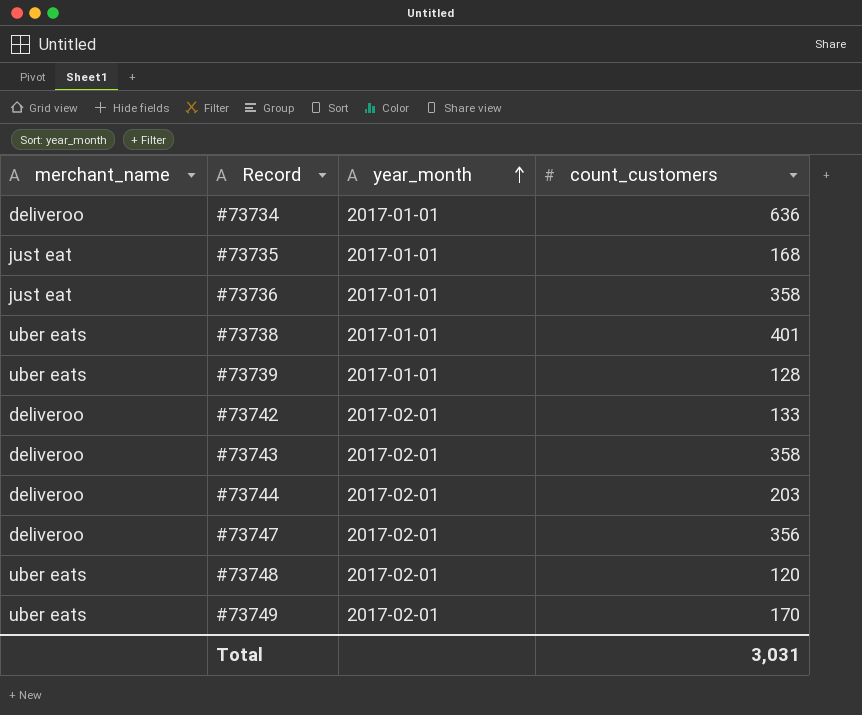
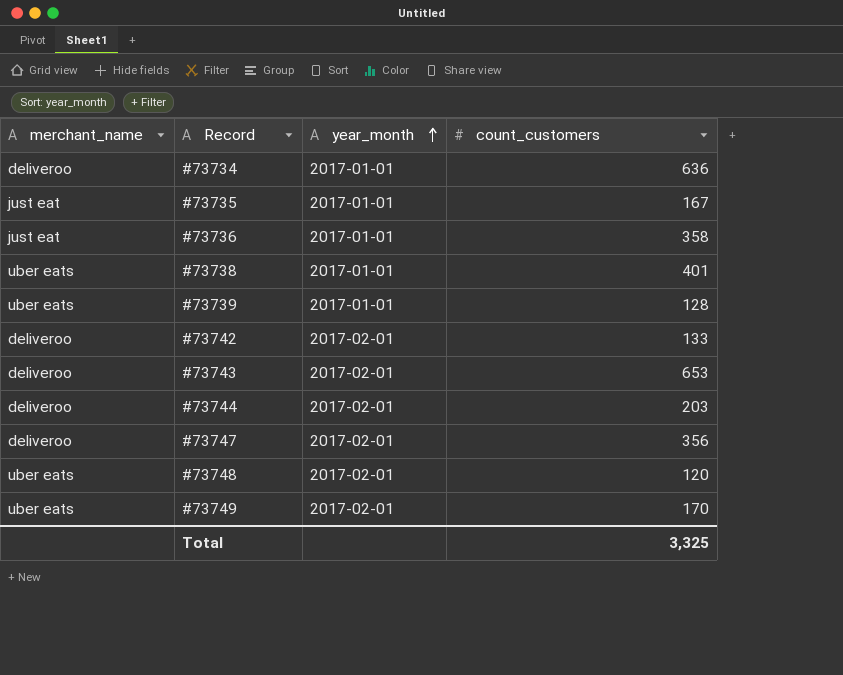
#73735 | count_customers: 168 -> 167
#73743 | count_customers: 358 -> 653
Total | count_customers: 3,031 -> 3,325

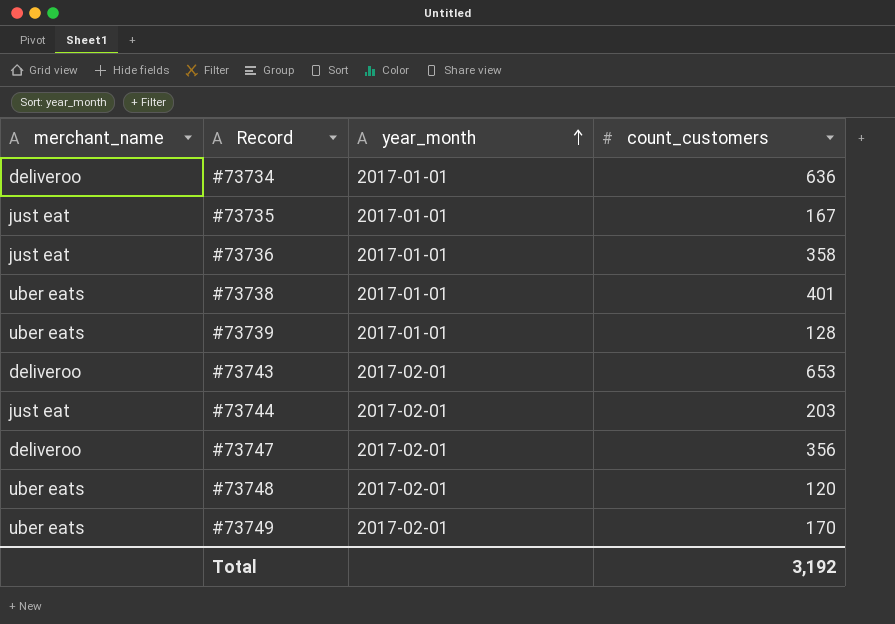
row #73742: deliveroo | 2017-02-01 | 133 -> none
#73744 | merchant_name: deliveroo -> just eat
Total | count_customers: 3,325 -> 3,192

